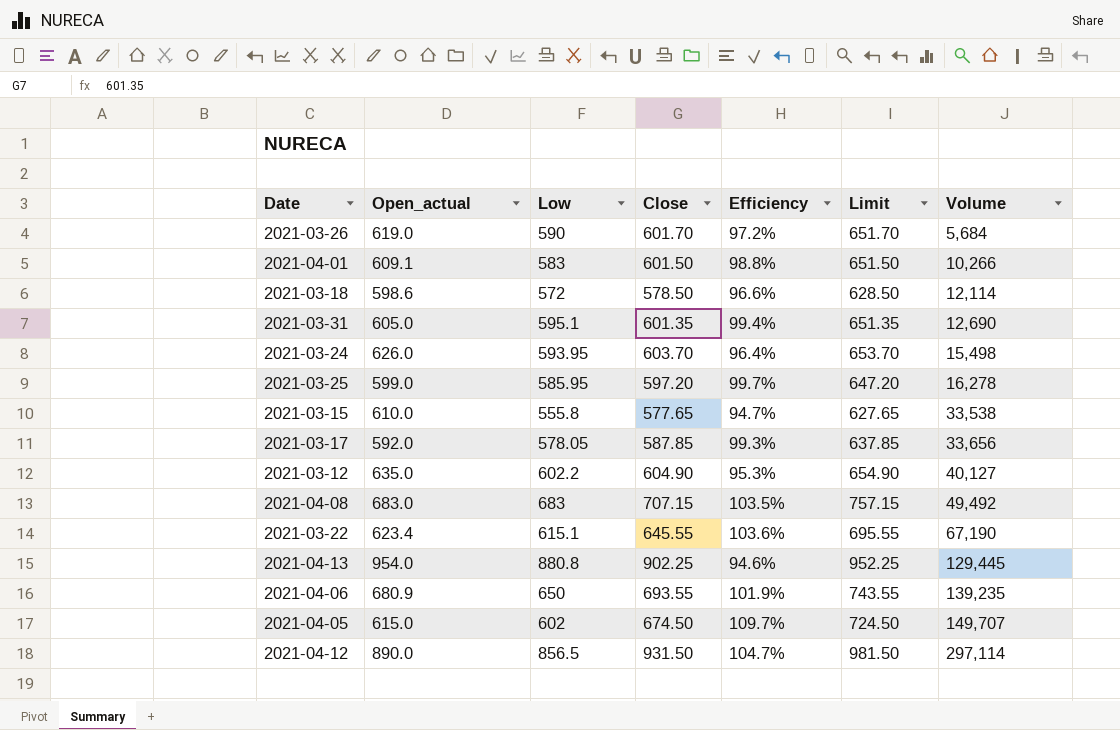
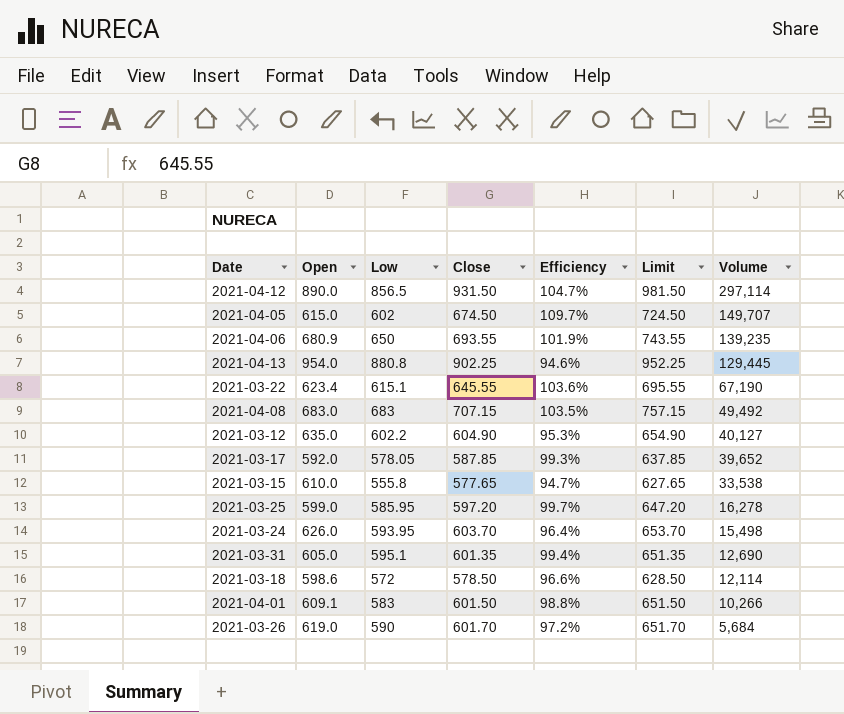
row order: Volume ascending -> Volume descending
column name: Open_actual -> Open
2021-03-17 | Volume: 33,656 -> 39,652

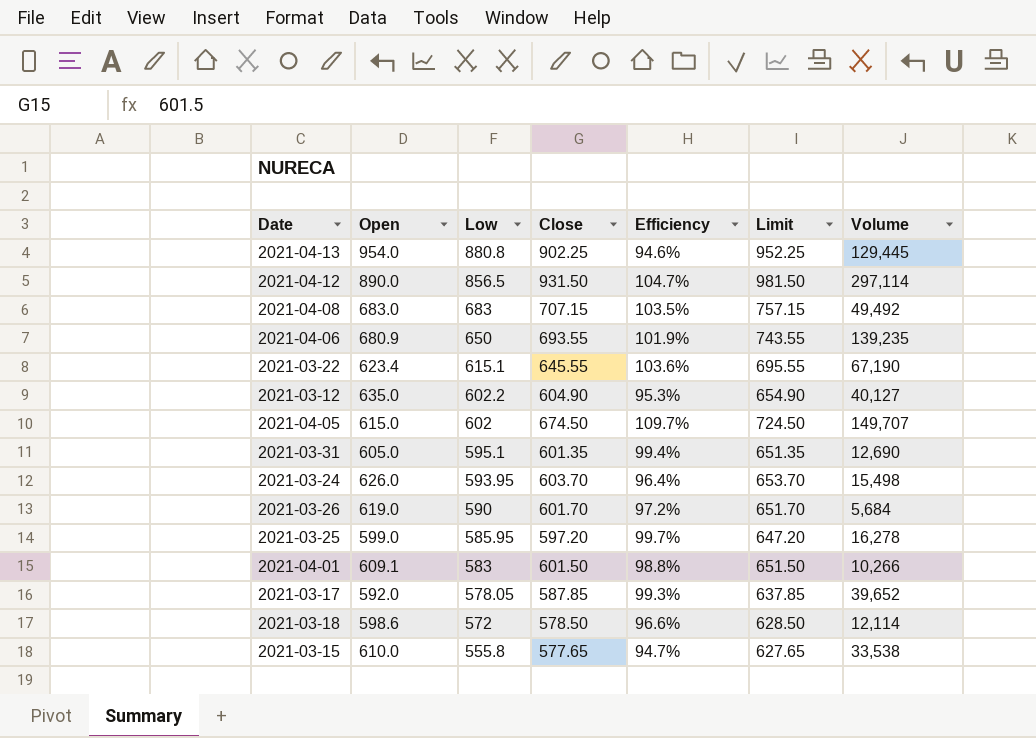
row order: Volume descending -> Low descending

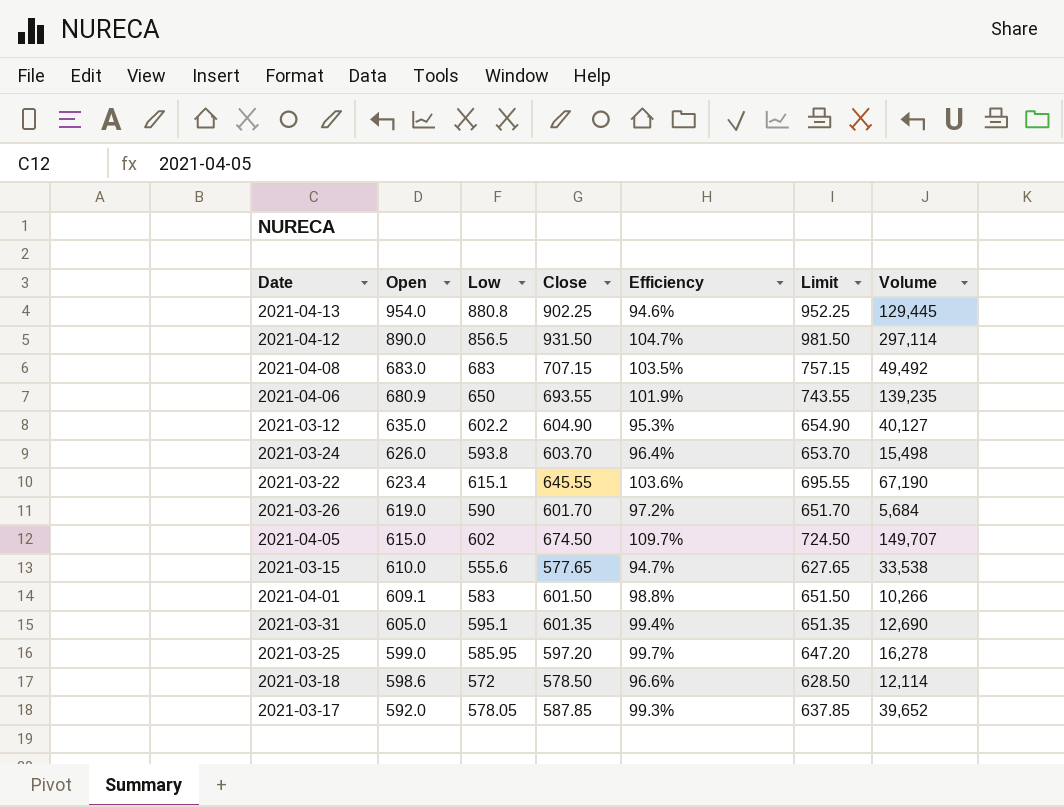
row order: Low descending -> Open descending
2021-03-24 | Low: 593.95 -> 593.8
2021-03-15 | Low: 555.8 -> 555.6

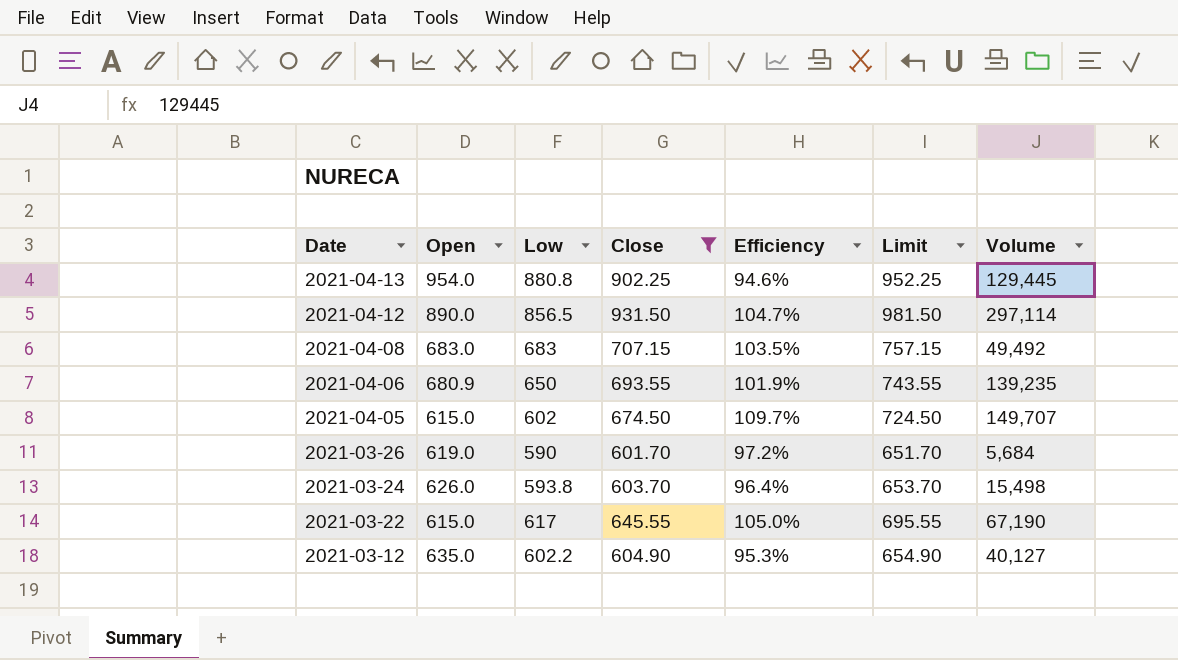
filter: none -> Close >= 601.70
row order: Open descending -> Date descending
2021-03-22 | Open: 623.4 -> 615.0
2021-03-22 | Low: 615.1 -> 617
2021-03-22 | Efficiency: 103.6% -> 105.0%

